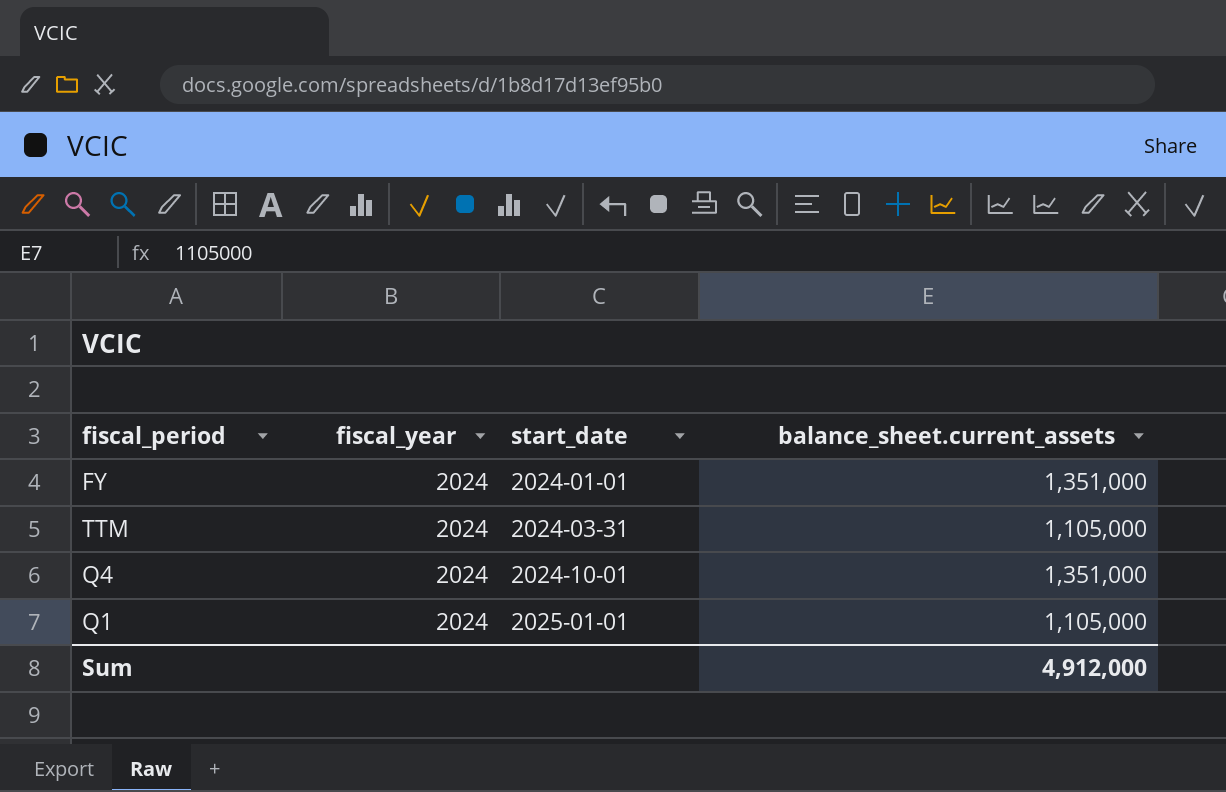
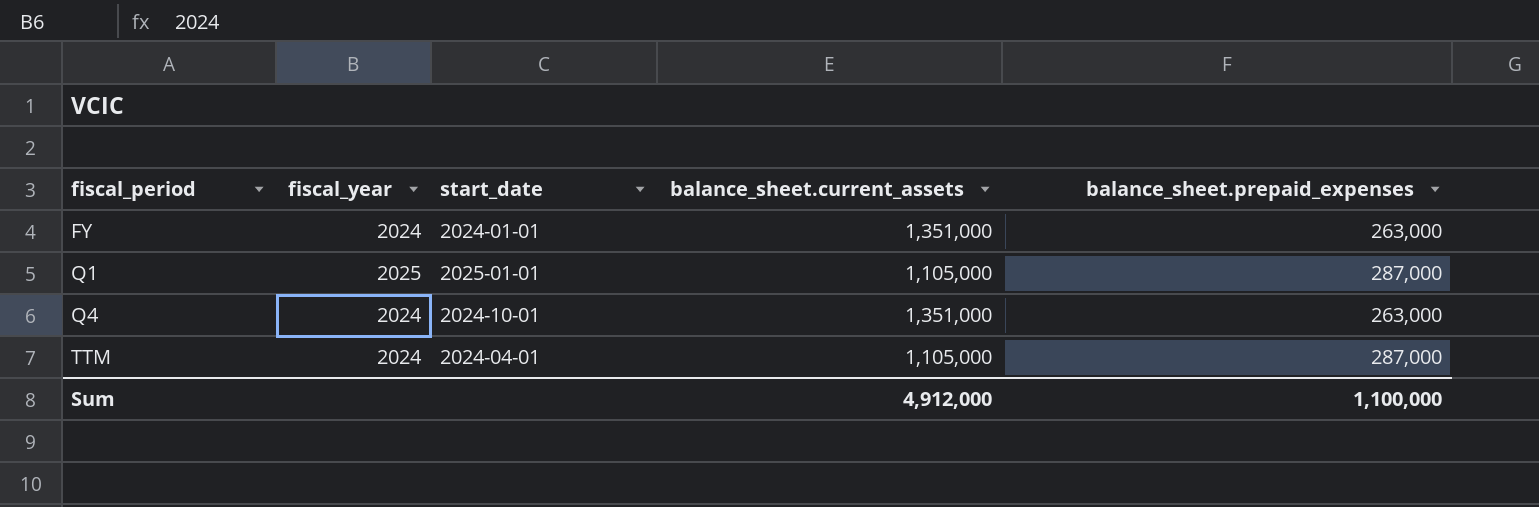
row order: start_date ascending -> fiscal_period ascending
column balance_sheet.prepaid_expenses | position: none -> 5
Q1 | fiscal_year: 2024 -> 2025
TTM | start_date: 2024-03-31 -> 2024-04-01

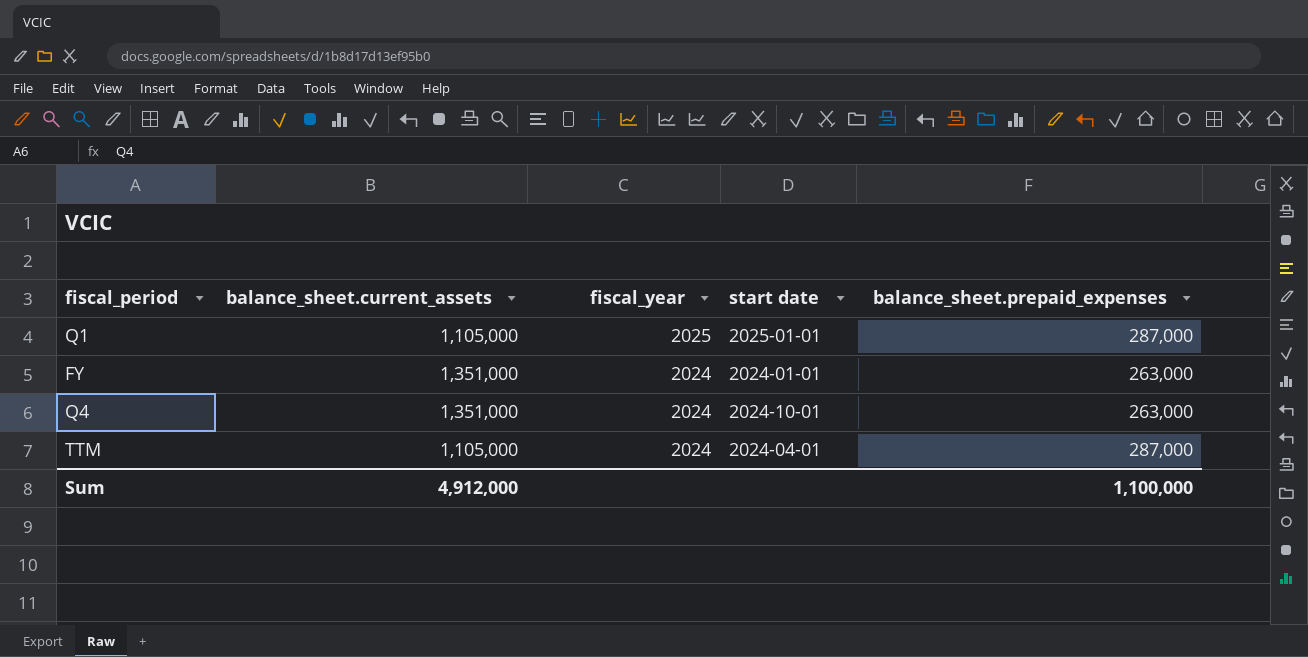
row order: fiscal_period ascending -> fiscal_year descending
column balance_sheet.current_assets | position: 4 -> 2
column name: start_date -> start date

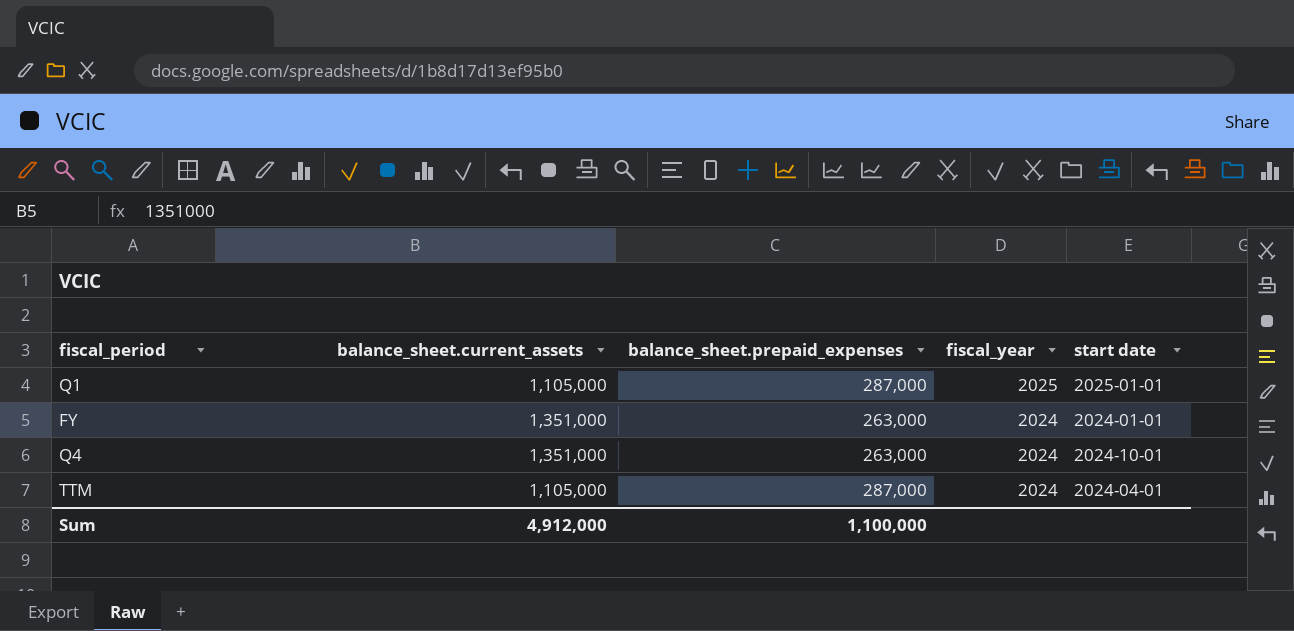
column balance_sheet.prepaid_expenses | position: 5 -> 3

